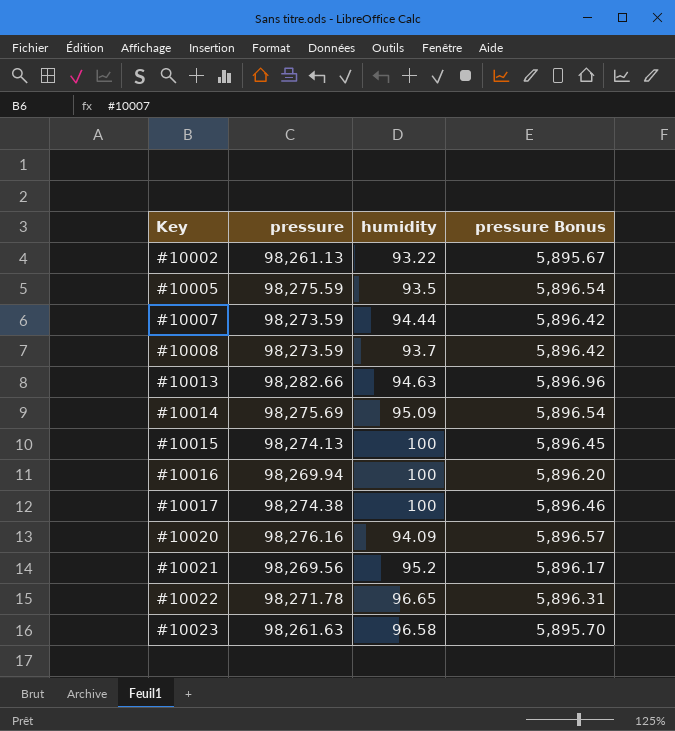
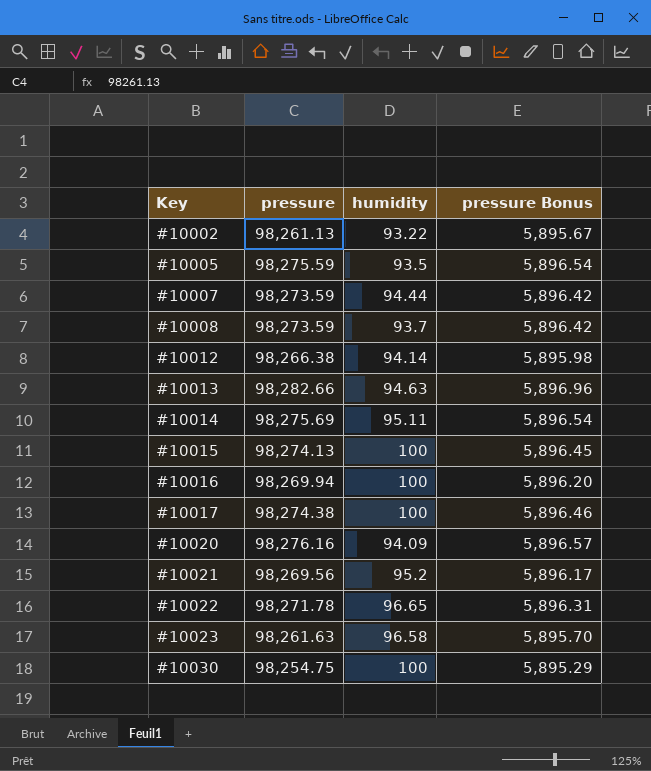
row #10012: none -> 98,266.38 | 94.14 | 5,895.98
#10014 | humidity: 95.09 -> 95.11
row #10030: none -> 98,254.75 | 100 | 5,895.29

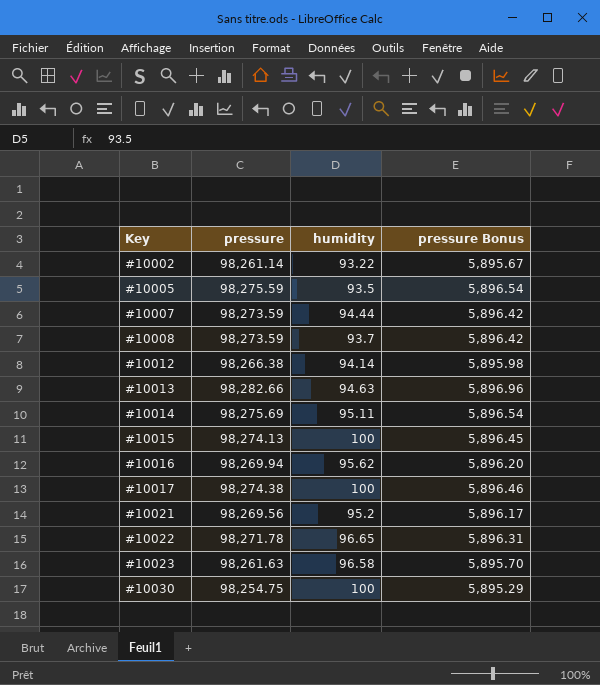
row #10020: 98,276.16 | 94.09 | 5,896.57 -> none
#10002 | pressure: 98,261.13 -> 98,261.14
#10016 | humidity: 100 -> 95.62

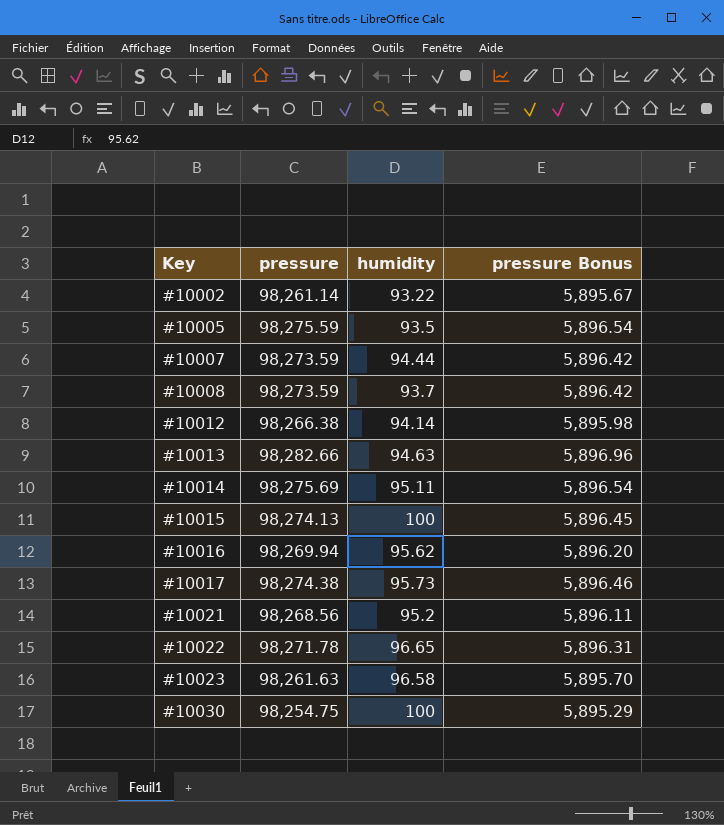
#10017 | humidity: 100 -> 95.73
#10021 | pressure: 98,269.56 -> 98,268.56
#10021 | pressure Bonus: 5,896.17 -> 5,896.11

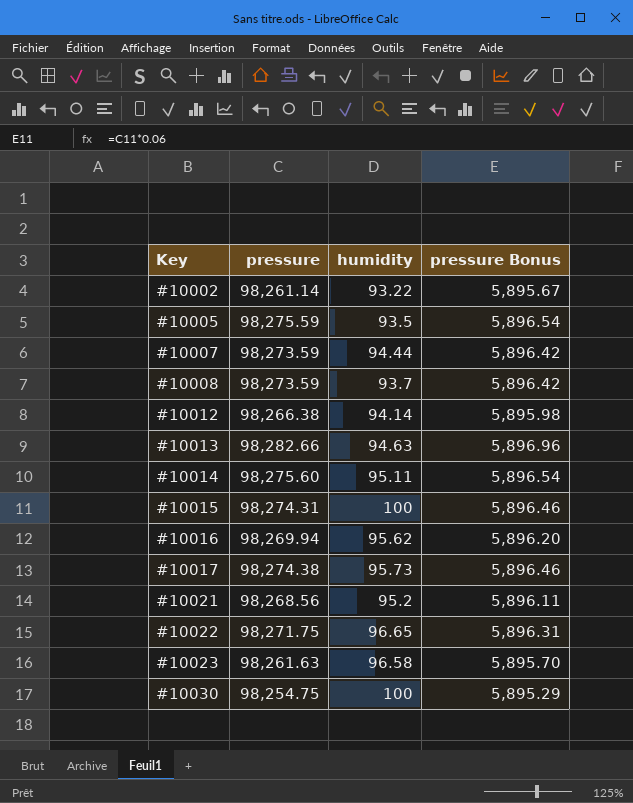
#10014 | pressure: 98,275.69 -> 98,275.60
#10015 | pressure: 98,274.13 -> 98,274.31
#10015 | pressure Bonus: 5,896.45 -> 5,896.46
#10022 | pressure: 98,271.78 -> 98,271.75

